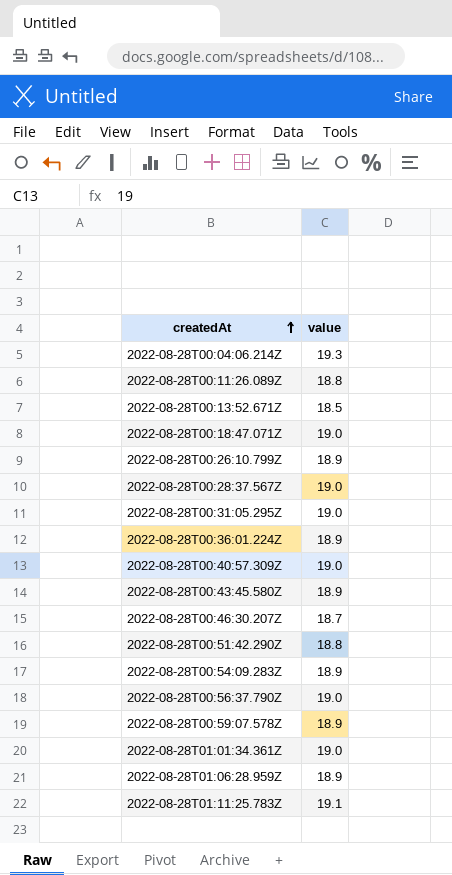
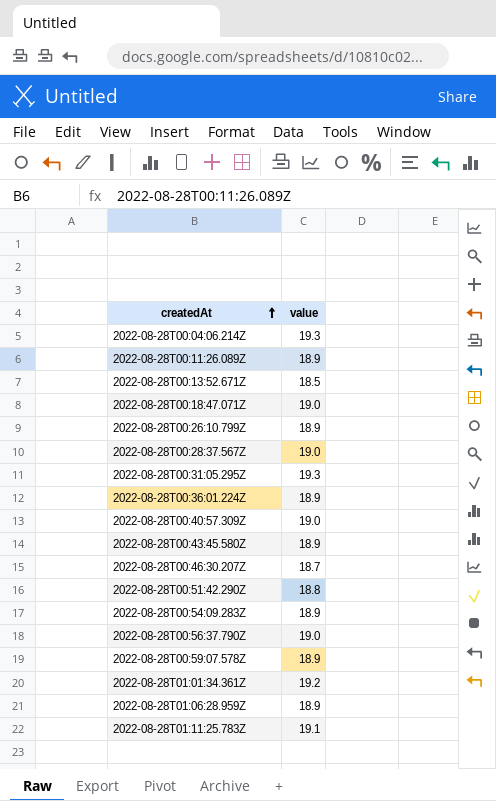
2022-08-28T00:11:26.089Z | value: 18.8 -> 18.9
2022-08-28T00:31:05.295Z | value: 19.0 -> 19.3
2022-08-28T01:01:34.361Z | value: 19.0 -> 19.2

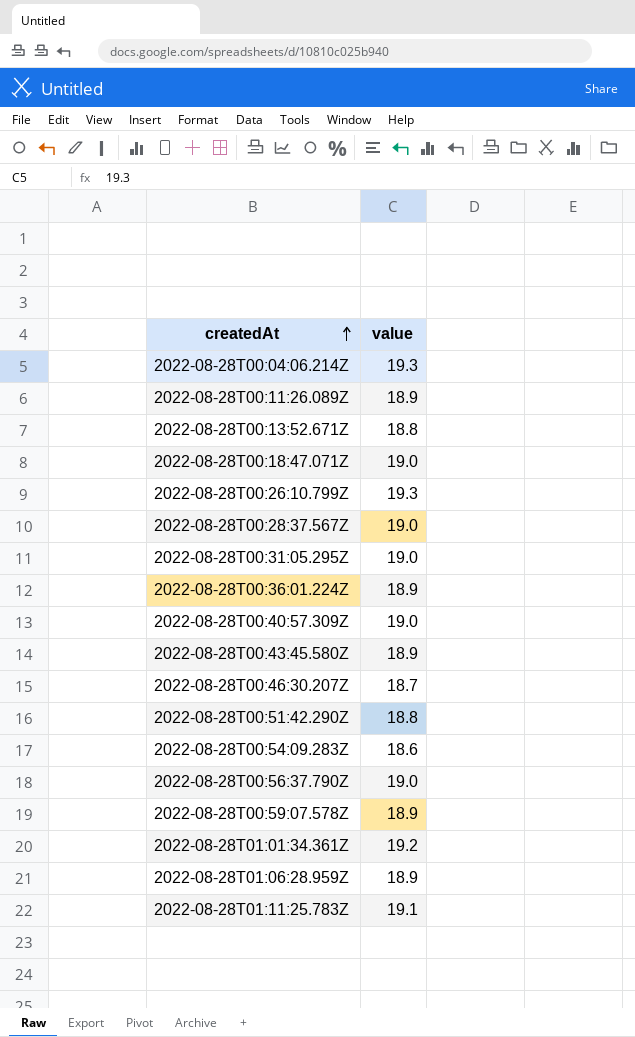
2022-08-28T00:13:52.671Z | value: 18.5 -> 18.8
2022-08-28T00:26:10.799Z | value: 18.9 -> 19.3
2022-08-28T00:31:05.295Z | value: 19.3 -> 19.0
2022-08-28T00:54:09.283Z | value: 18.9 -> 18.6

